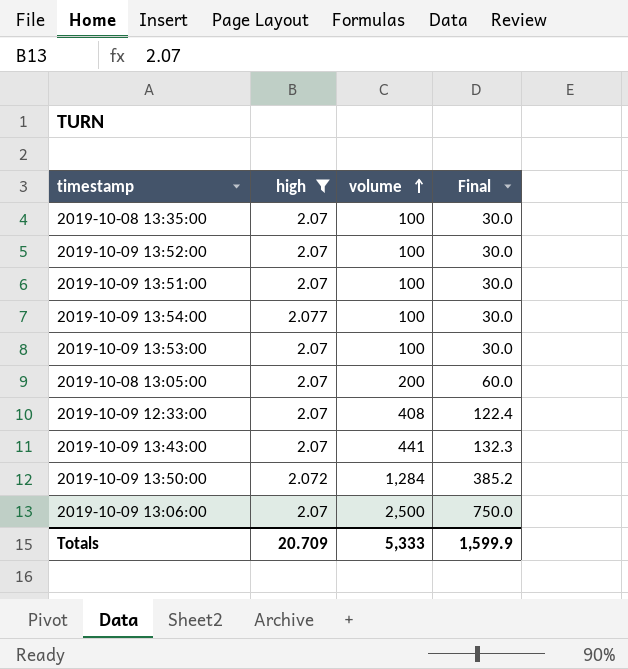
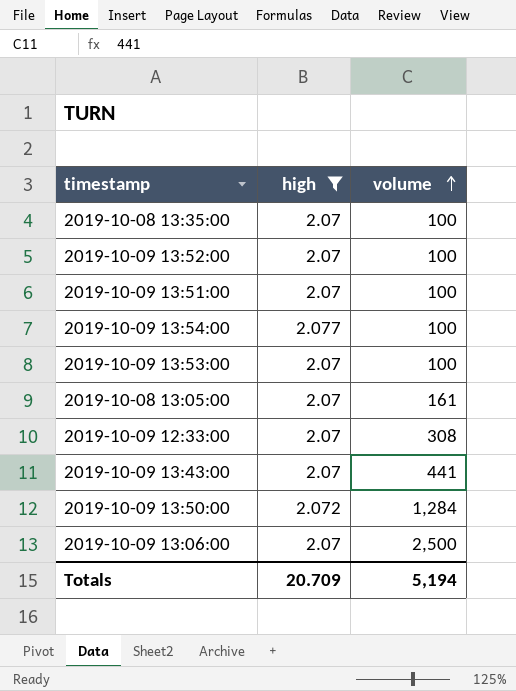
column Final | formula: [volume] * 0.3 -> none
2019-10-08 13:05:00 | volume: 200 -> 161
2019-10-09 12:33:00 | volume: 408 -> 308
Totals | volume: 5,333 -> 5,194

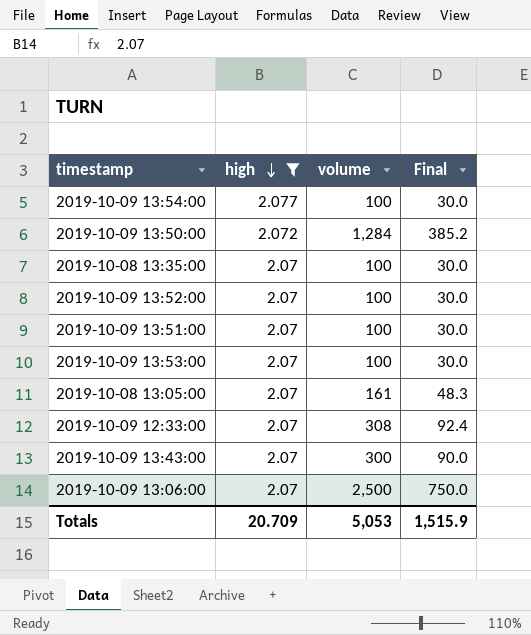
row order: volume ascending -> high descending
column Final | formula: none -> [volume] * 0.3
2019-10-09 13:43:00 | volume: 441 -> 300
Totals | volume: 5,194 -> 5,053

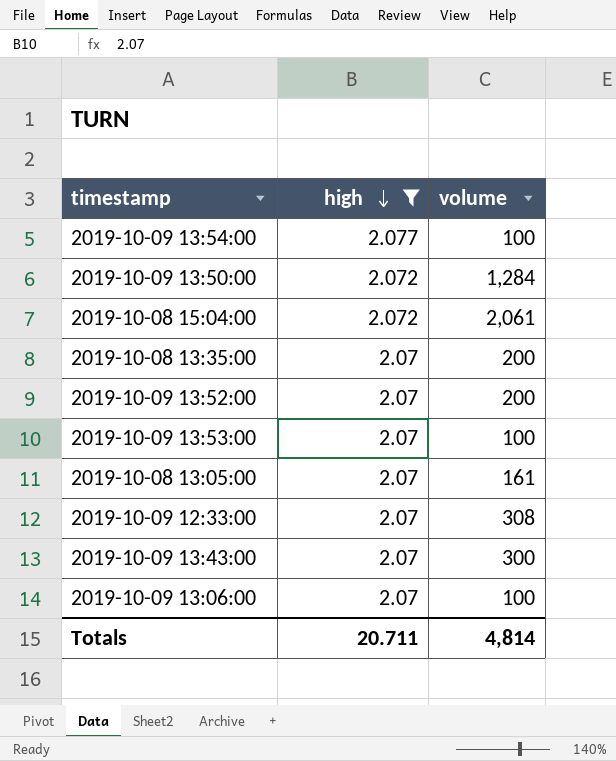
column Final | formula: [volume] * 0.3 -> none
row 2019-10-09 13:51:00: 2.07 | 100 | 30.0 -> none
row 2019-10-08 15:04:00: none -> 2.072 | 2,061
2019-10-08 13:35:00 | volume: 100 -> 200
2019-10-09 13:52:00 | volume: 100 -> 200
2019-10-09 13:06:00 | volume: 2,500 -> 100
Totals | high: 20.709 -> 20.711
Totals | volume: 5,053 -> 4,814

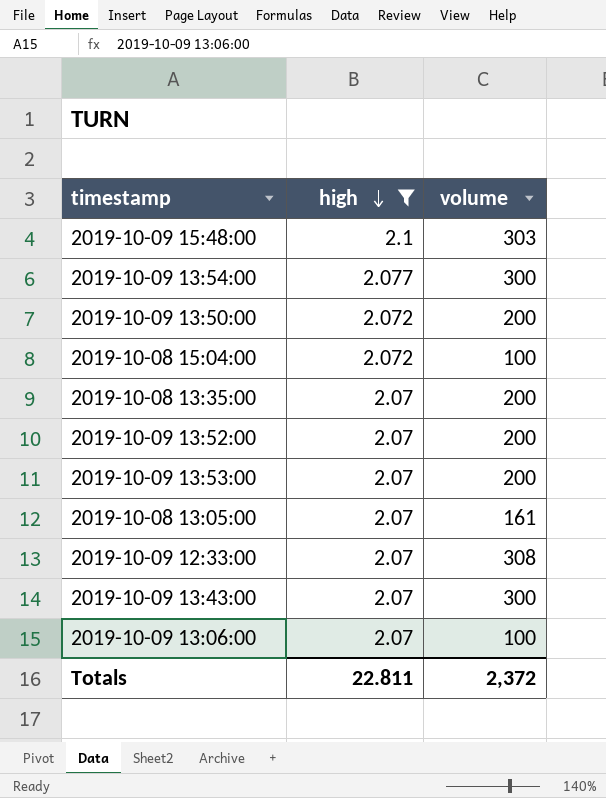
row 2019-10-09 15:48:00: none -> 2.1 | 303
2019-10-09 13:54:00 | volume: 100 -> 300
2019-10-09 13:50:00 | volume: 1,284 -> 200
2019-10-08 15:04:00 | volume: 2,061 -> 100
2019-10-09 13:53:00 | volume: 100 -> 200
Totals | high: 20.711 -> 22.811
Totals | volume: 4,814 -> 2,372

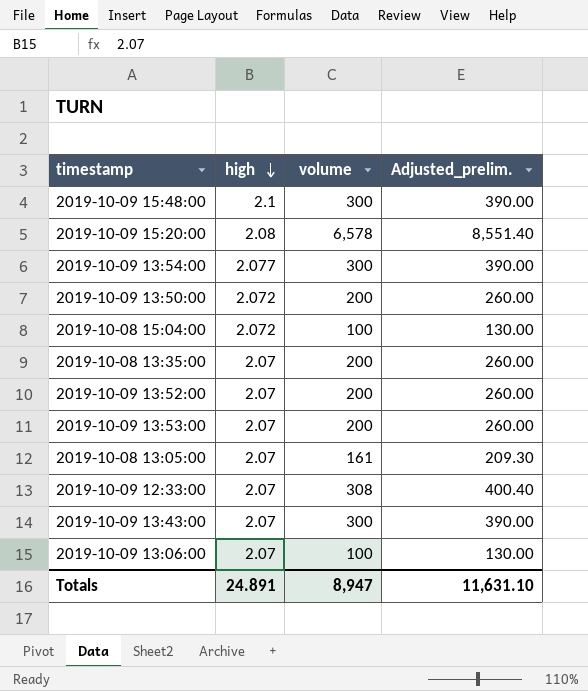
filter: high != 2.08 -> none
column Adjusted_prelim. | formula: none -> [volume] * 1.3
2019-10-09 15:48:00 | volume: 303 -> 300
Totals | high: 22.811 -> 24.891
Totals | volume: 2,372 -> 8,947

